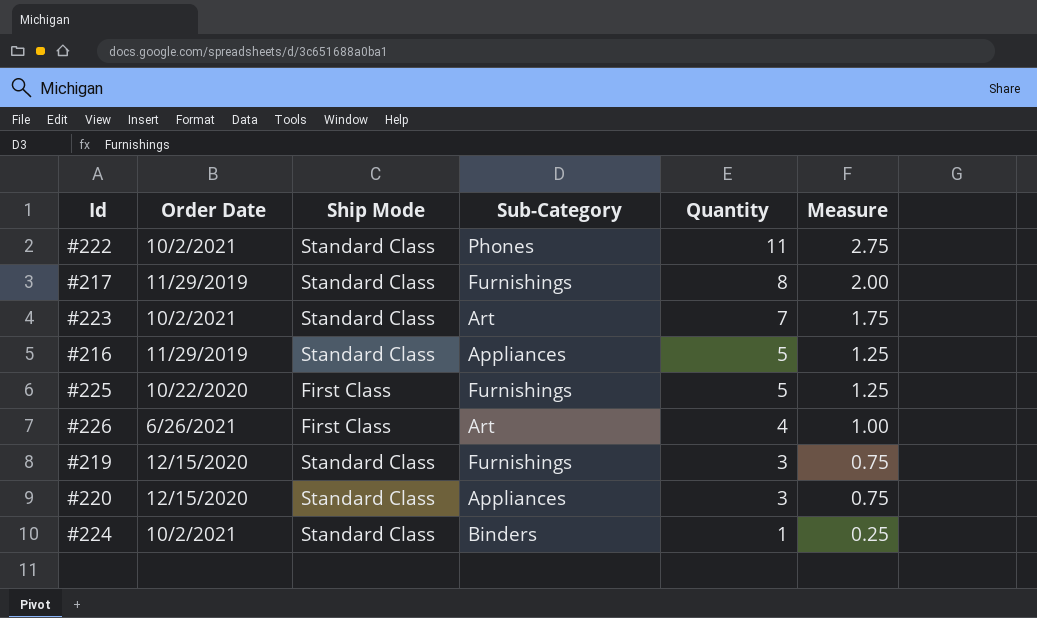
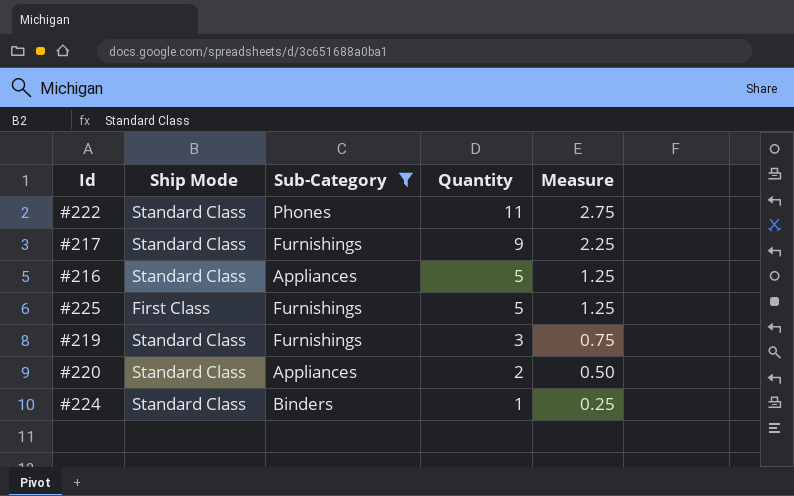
filter: none -> Sub-Category != Art
column Order Date | position: 2 -> none
#217 | Quantity: 8 -> 9
#217 | Measure: 2.00 -> 2.25
#220 | Quantity: 3 -> 2
#220 | Measure: 0.75 -> 0.50

